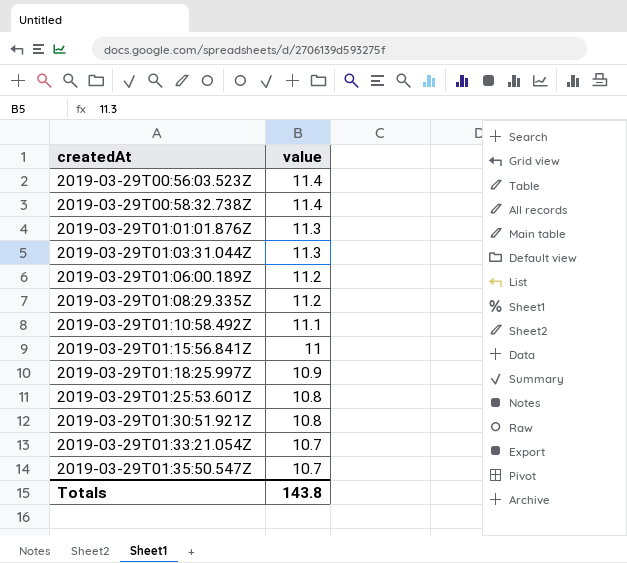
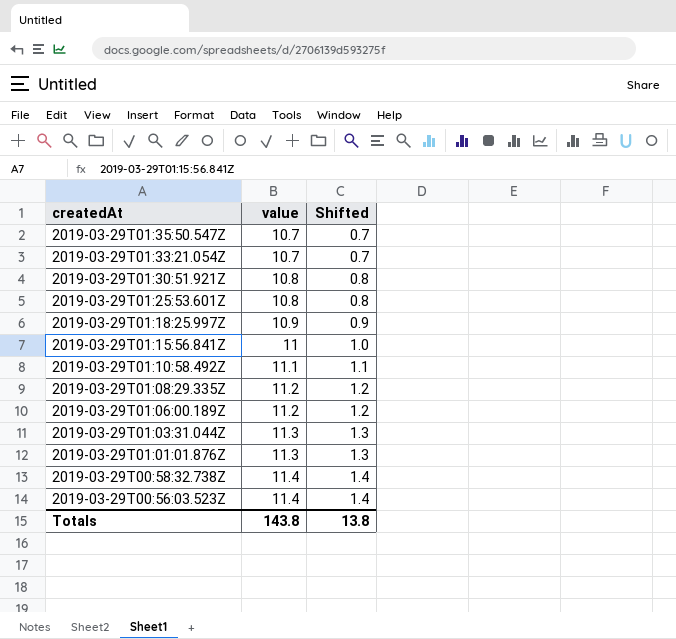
row order: createdAt ascending -> createdAt descending
column Shifted | formula: none -> [value] - 10

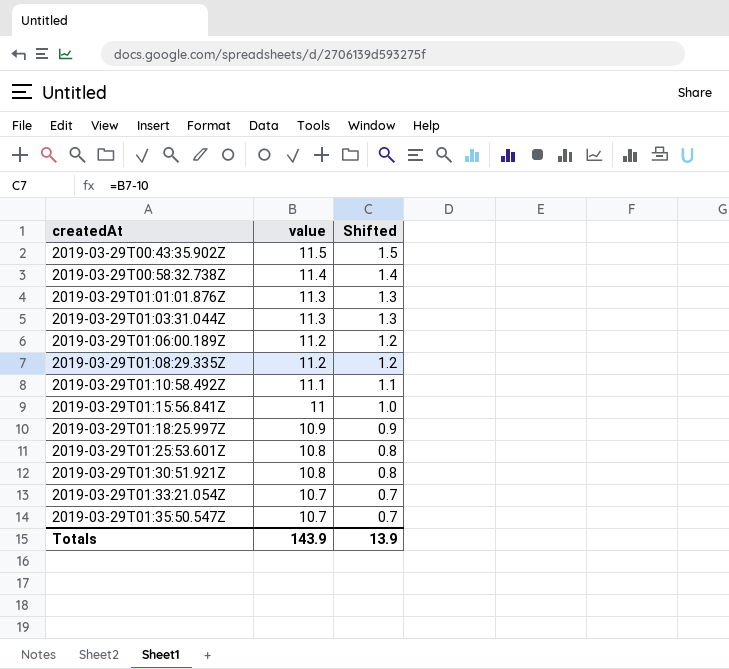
row order: createdAt descending -> createdAt ascending
row 2019-03-29T00:56:03.523Z: 11.4 | 1.4 -> none
row 2019-03-29T00:43:35.902Z: none -> 11.5 | 1.5
Totals | value: 143.8 -> 143.9
Totals | Shifted: 13.8 -> 13.9

